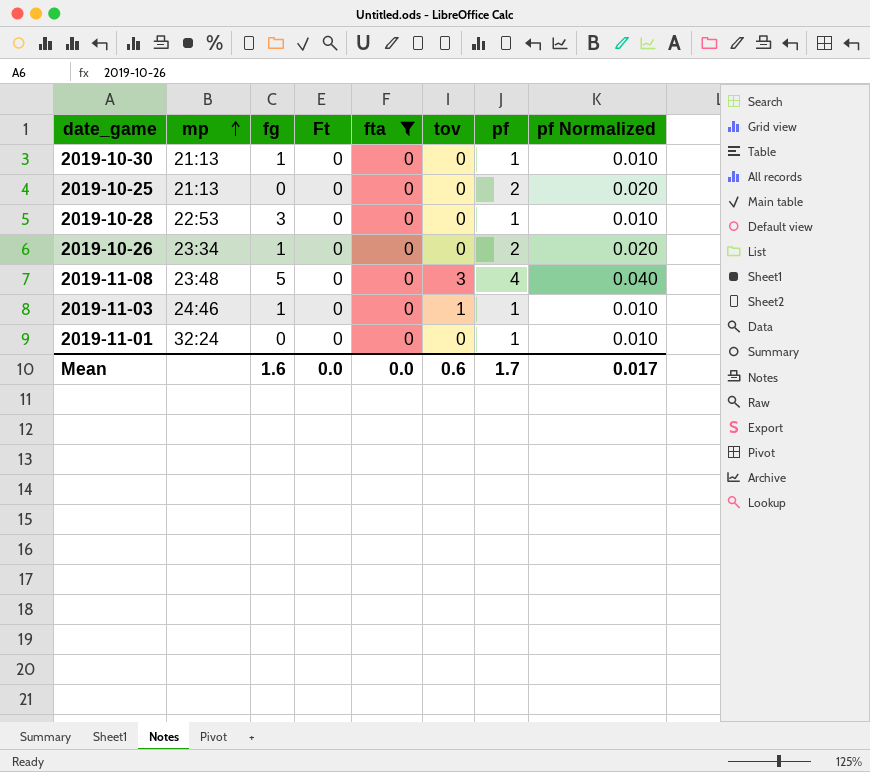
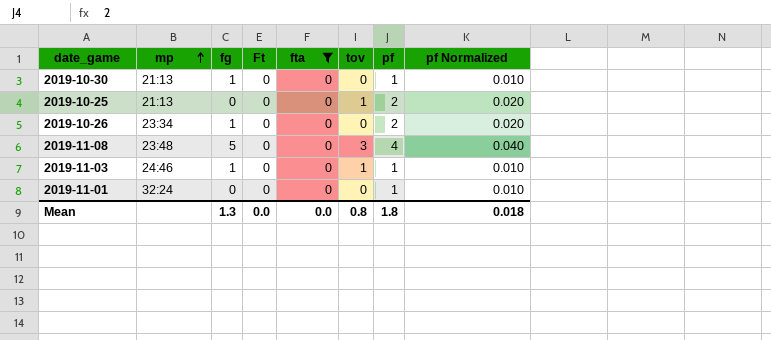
row 2019-10-28: 22:53 | 3 | 0 | 0 | 0 | 1 | 0.010 -> none
2019-10-25 | tov: 0 -> 1
Mean | fg: 1.6 -> 1.3
Mean | tov: 0.6 -> 0.8
Mean | pf: 1.7 -> 1.8
Mean | pf Normalized: 0.017 -> 0.018

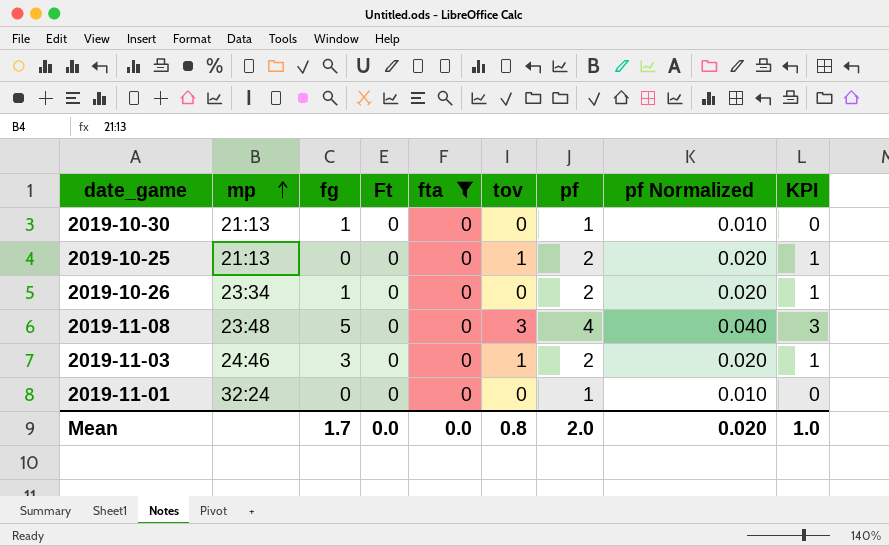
column KPI | formula: none -> [pf] - 1
2019-11-03 | fg: 1 -> 3
2019-11-03 | pf: 1 -> 2
2019-11-03 | pf Normalized: 0.010 -> 0.020
Mean | fg: 1.3 -> 1.7
Mean | pf: 1.8 -> 2.0
Mean | pf Normalized: 0.018 -> 0.020

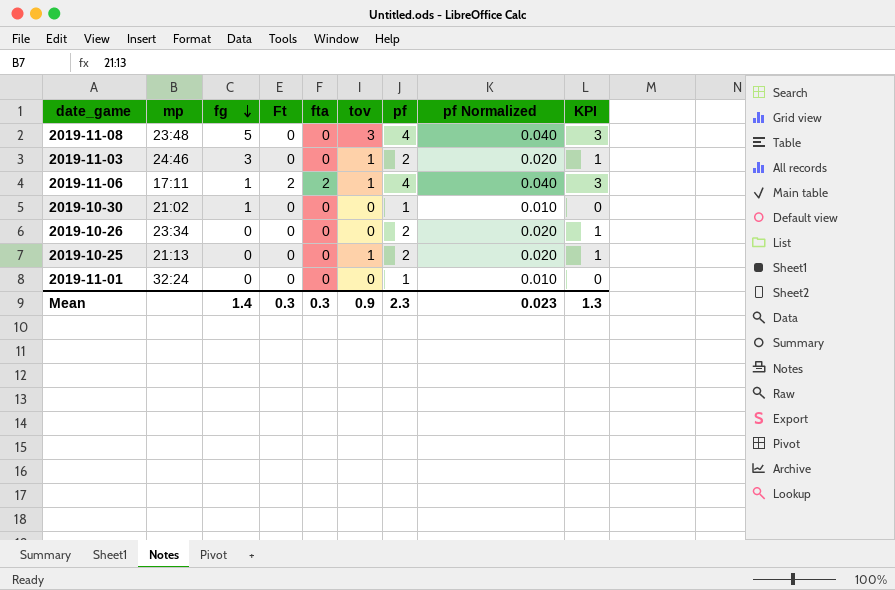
filter: fta = 0 -> none
row order: mp ascending -> fg descending
2019-10-30 | mp: 21:13 -> 21:02
2019-10-26 | fg: 1 -> 0
Mean | fg: 1.7 -> 1.4
Mean | Ft: 0.0 -> 0.3
Mean | fta: 0.0 -> 0.3
Mean | tov: 0.8 -> 0.9
Mean | pf: 2.0 -> 2.3
Mean | pf Normalized: 0.020 -> 0.023
Mean | KPI: 1.0 -> 1.3

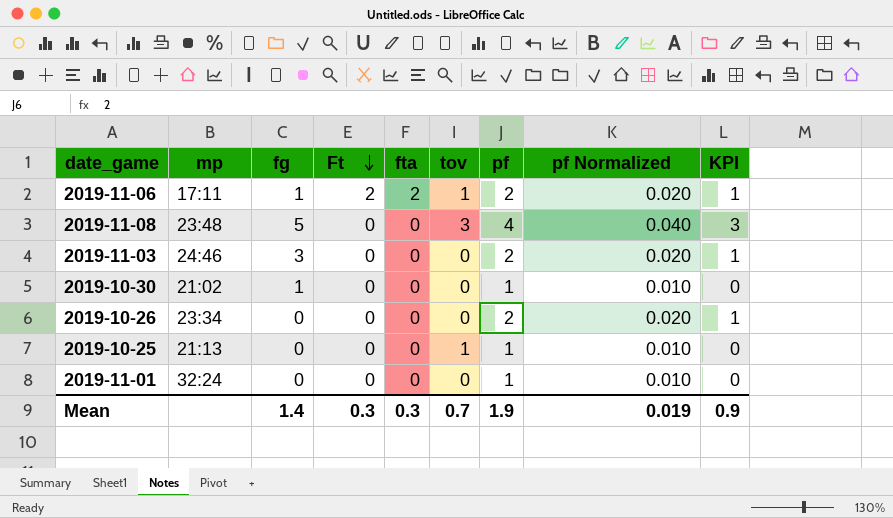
row order: fg descending -> Ft descending
2019-11-06 | pf: 4 -> 2
2019-11-06 | pf Normalized: 0.040 -> 0.020
2019-11-06 | KPI: 3 -> 1
2019-11-03 | tov: 1 -> 0
2019-10-25 | pf: 2 -> 1
2019-10-25 | pf Normalized: 0.020 -> 0.010
2019-10-25 | KPI: 1 -> 0
Mean | tov: 0.9 -> 0.7
Mean | pf: 2.3 -> 1.9
Mean | pf Normalized: 0.023 -> 0.019
Mean | KPI: 1.3 -> 0.9

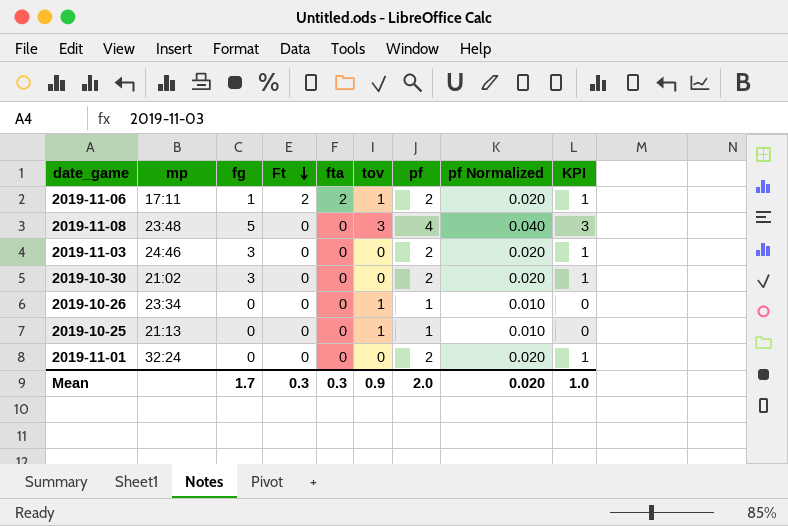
2019-10-30 | fg: 1 -> 3
2019-10-30 | pf: 1 -> 2
2019-10-30 | pf Normalized: 0.010 -> 0.020
2019-10-30 | KPI: 0 -> 1
2019-10-26 | tov: 0 -> 1
2019-10-26 | pf: 2 -> 1
2019-10-26 | pf Normalized: 0.020 -> 0.010
2019-10-26 | KPI: 1 -> 0
2019-11-01 | pf: 1 -> 2
2019-11-01 | pf Normalized: 0.010 -> 0.020
2019-11-01 | KPI: 0 -> 1
Mean | fg: 1.4 -> 1.7
Mean | tov: 0.7 -> 0.9
Mean | pf: 1.9 -> 2.0
Mean | pf Normalized: 0.019 -> 0.020
Mean | KPI: 0.9 -> 1.0

